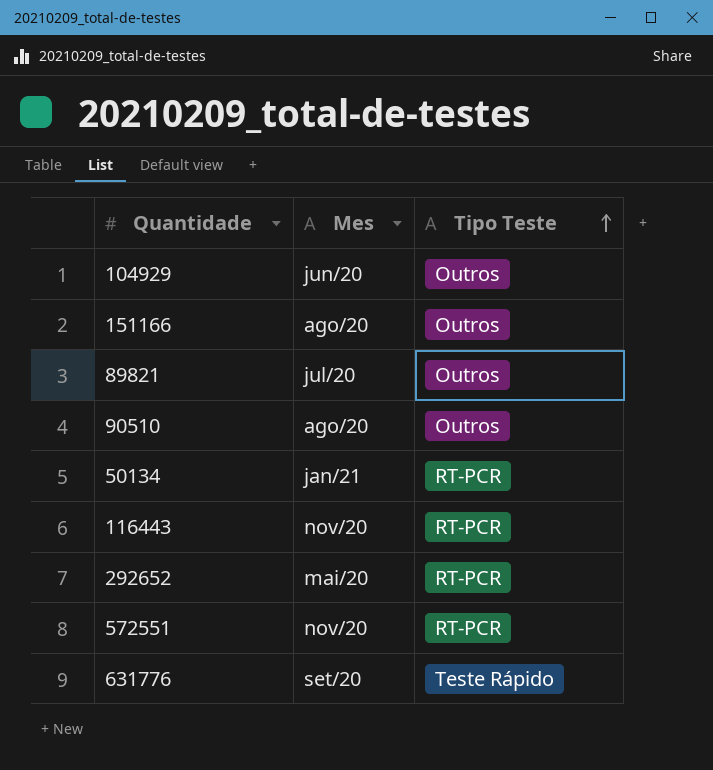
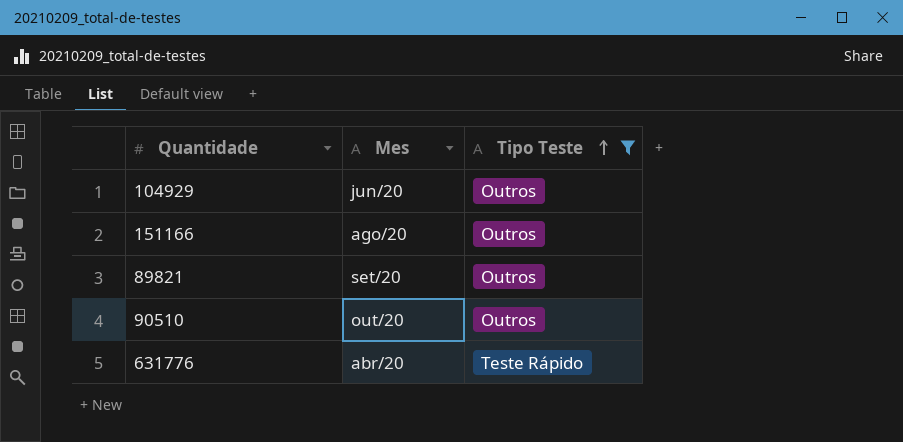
filter: none -> Tipo Teste != RT-PCR
89821 | Mes: jul/20 -> set/20
90510 | Mes: ago/20 -> out/20
631776 | Mes: set/20 -> abr/20

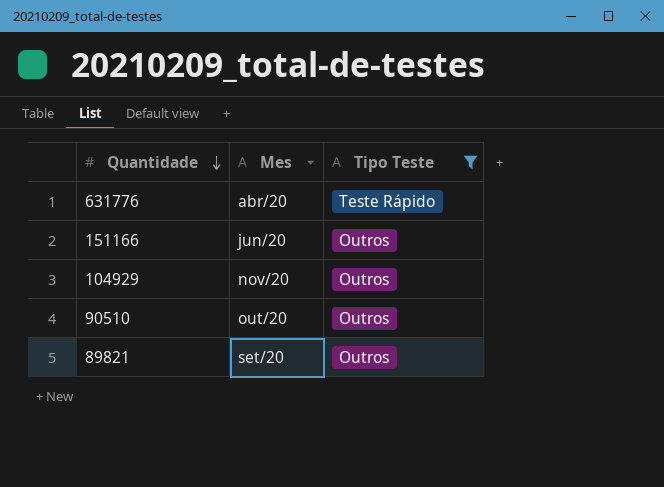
row order: Tipo Teste ascending -> Quantidade descending
151166 | Mes: ago/20 -> jun/20
104929 | Mes: jun/20 -> nov/20

